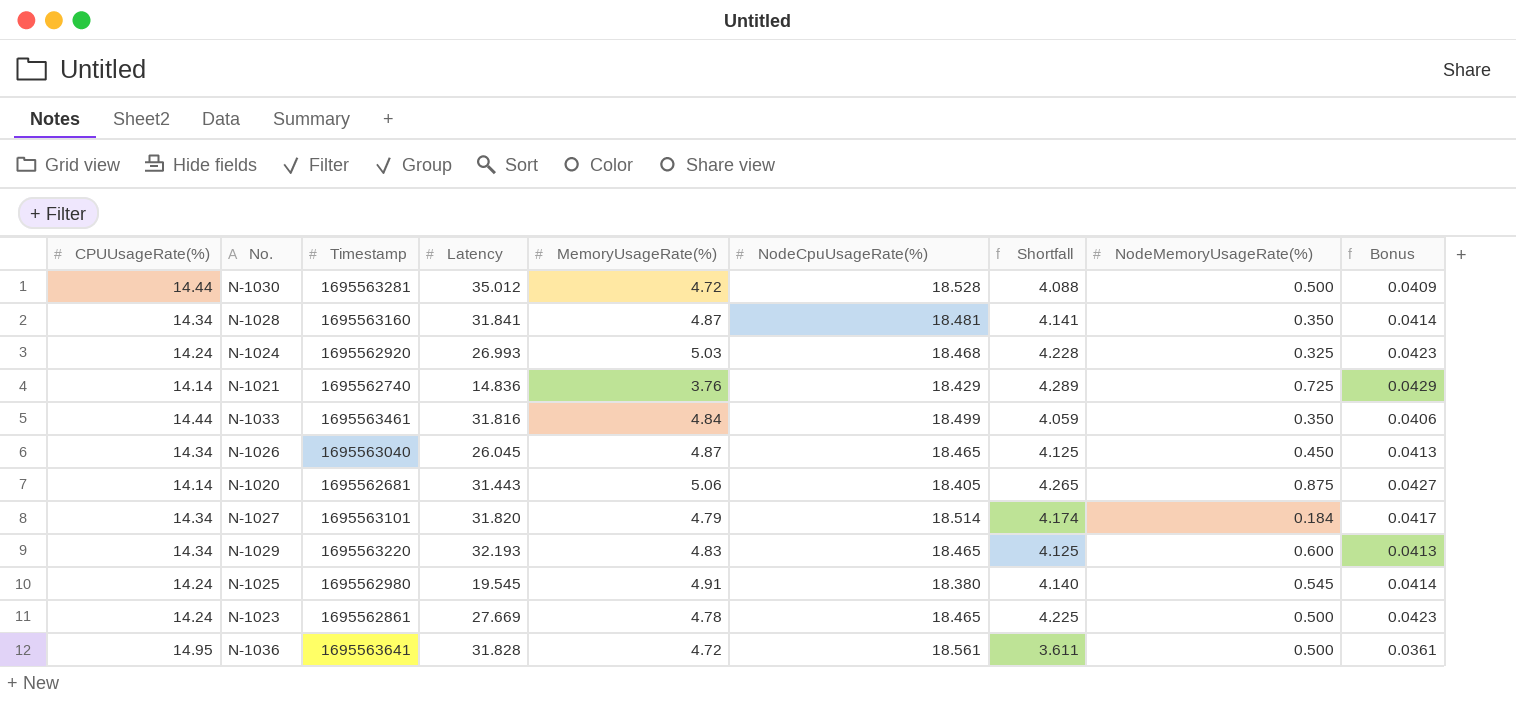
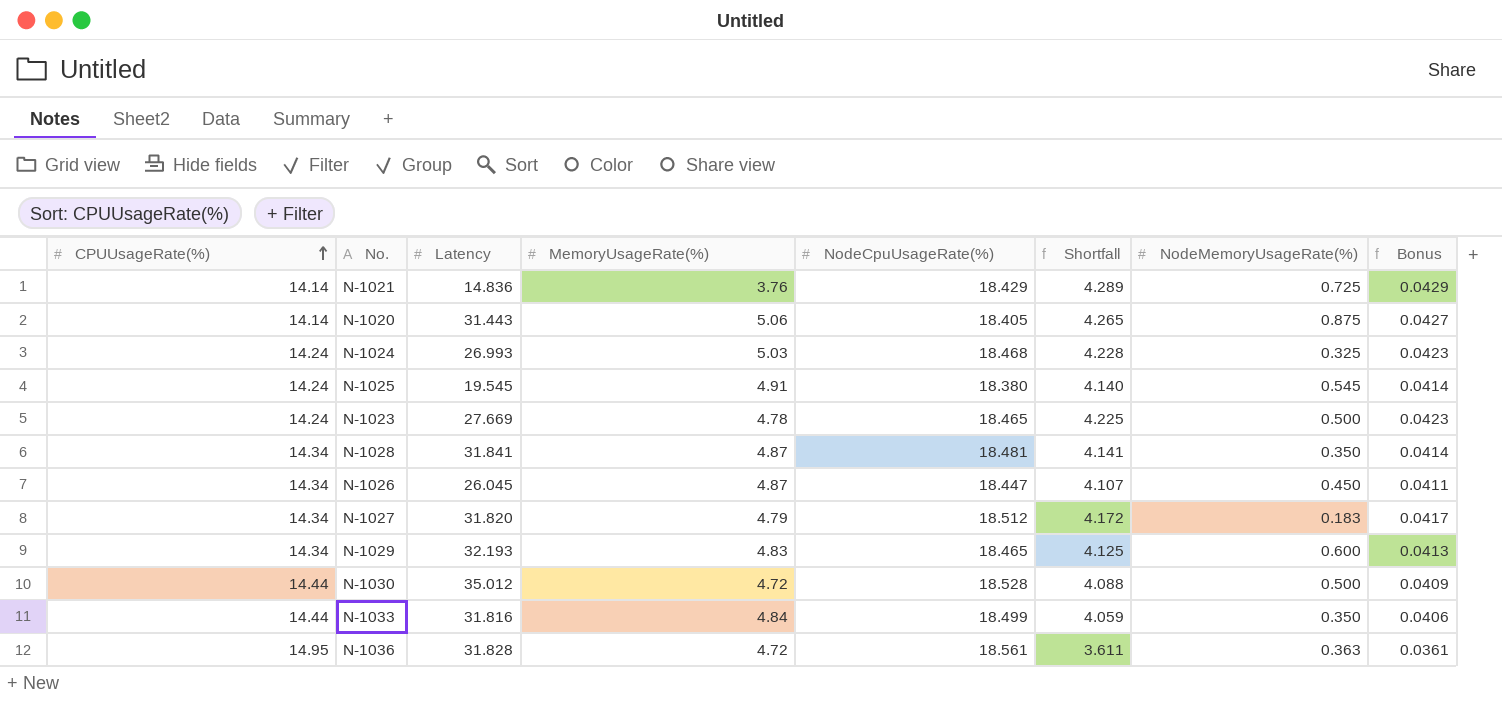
row order: none -> CPUUsageRate(%) ascending
column Timestamp | position: 3 -> none
N-1026 | NodeCpuUsageRate(%): 18.465 -> 18.447
N-1026 | Shortfall: 4.125 -> 4.107
N-1026 | Bonus: 0.0413 -> 0.0411
N-1027 | NodeCpuUsageRate(%): 18.514 -> 18.512
N-1027 | Shortfall: 4.174 -> 4.172
N-1027 | NodeMemoryUsageRate(%): 0.184 -> 0.183
N-1036 | NodeMemoryUsageRate(%): 0.500 -> 0.363

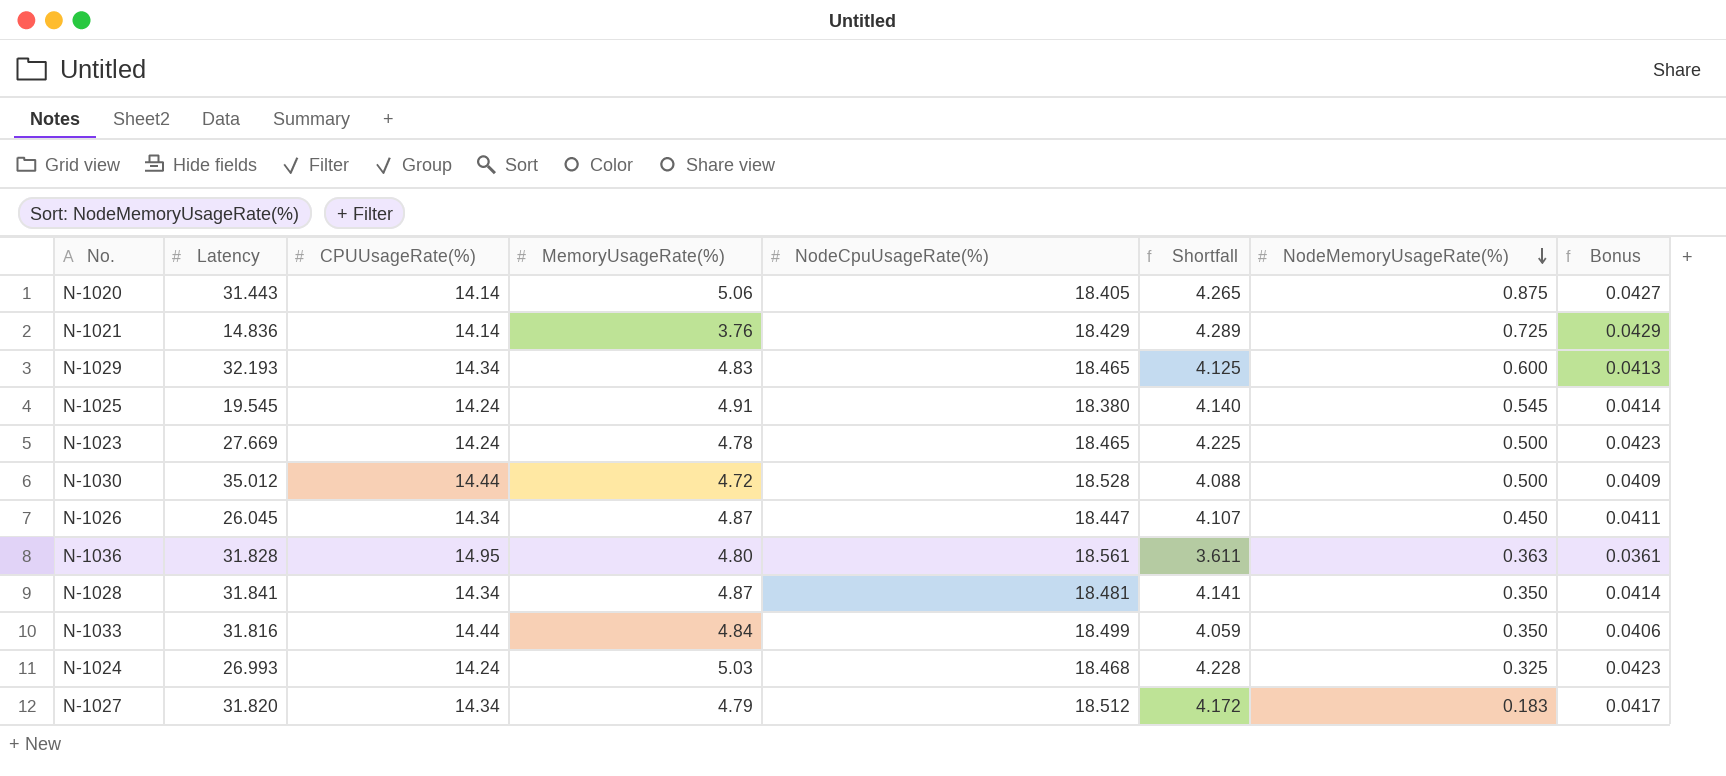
row order: CPUUsageRate(%) ascending -> NodeMemoryUsageRate(%) descending
column CPUUsageRate(%) | position: 1 -> 3
N-1036 | MemoryUsageRate(%): 4.72 -> 4.80

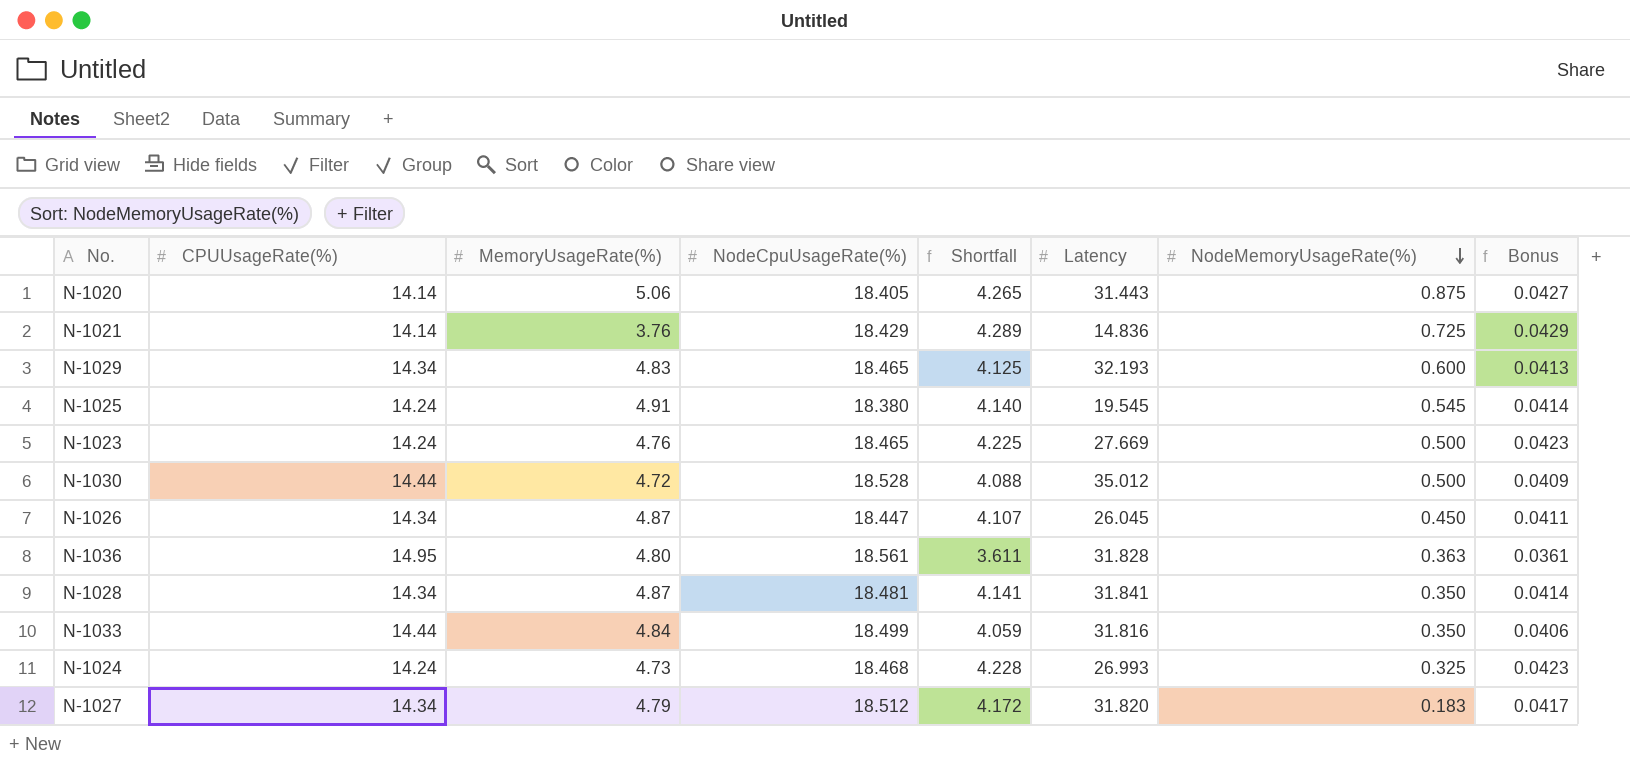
column Latency | position: 2 -> 6
N-1023 | MemoryUsageRate(%): 4.78 -> 4.76
N-1024 | MemoryUsageRate(%): 5.03 -> 4.73

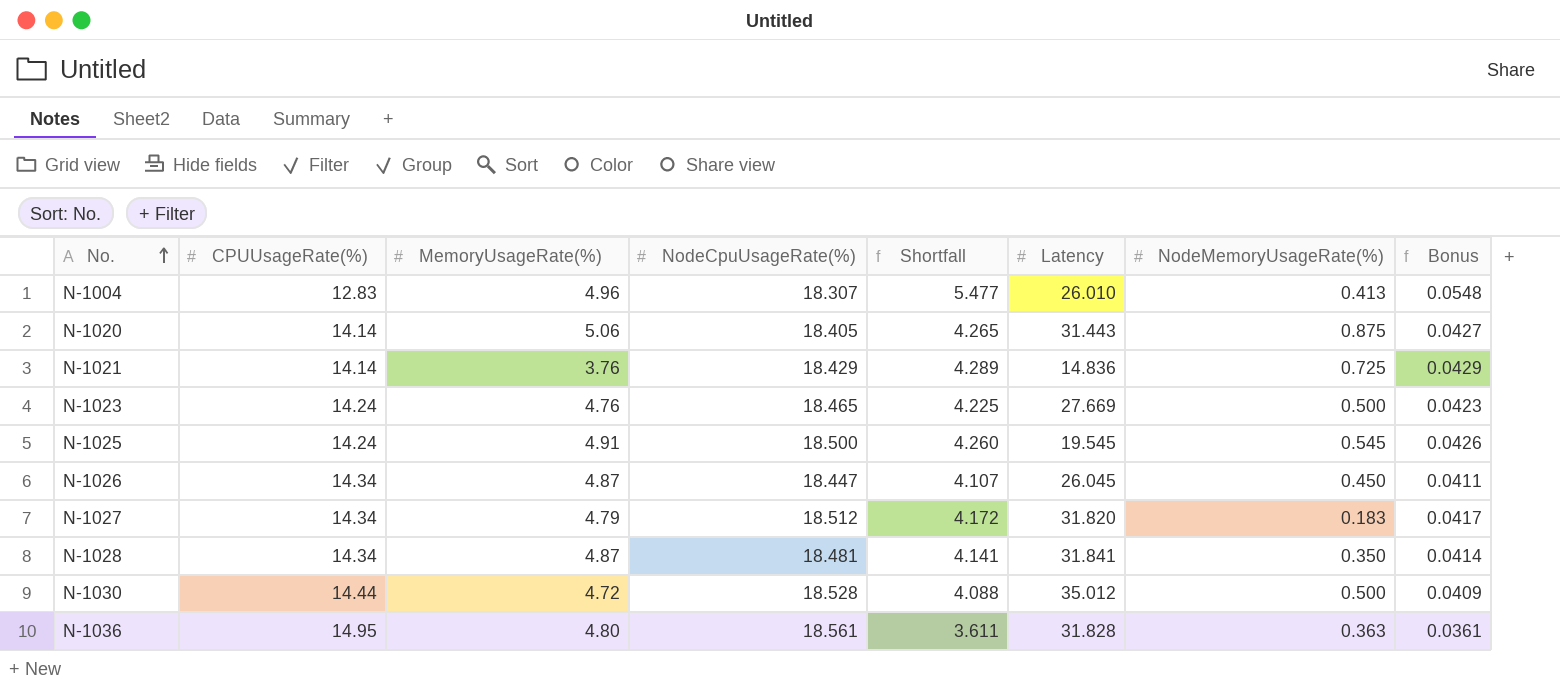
row order: NodeMemoryUsageRate(%) descending -> No. ascending
row N-1029: 14.34 | 4.83 | 18.465 | 4.125 | 32.193 | 0.600 | 0.0413 -> none
row N-1033: 14.44 | 4.84 | 18.499 | 4.059 | 31.816 | 0.350 | 0.0406 -> none
row N-1024: 14.24 | 4.73 | 18.468 | 4.228 | 26.993 | 0.325 | 0.0423 -> none
row N-1004: none -> 12.83 | 4.96 | 18.307 | 5.477 | 26.010 | 0.413 | 0.0548
N-1025 | NodeCpuUsageRate(%): 18.380 -> 18.500
N-1025 | Shortfall: 4.140 -> 4.260
N-1025 | Bonus: 0.0414 -> 0.0426

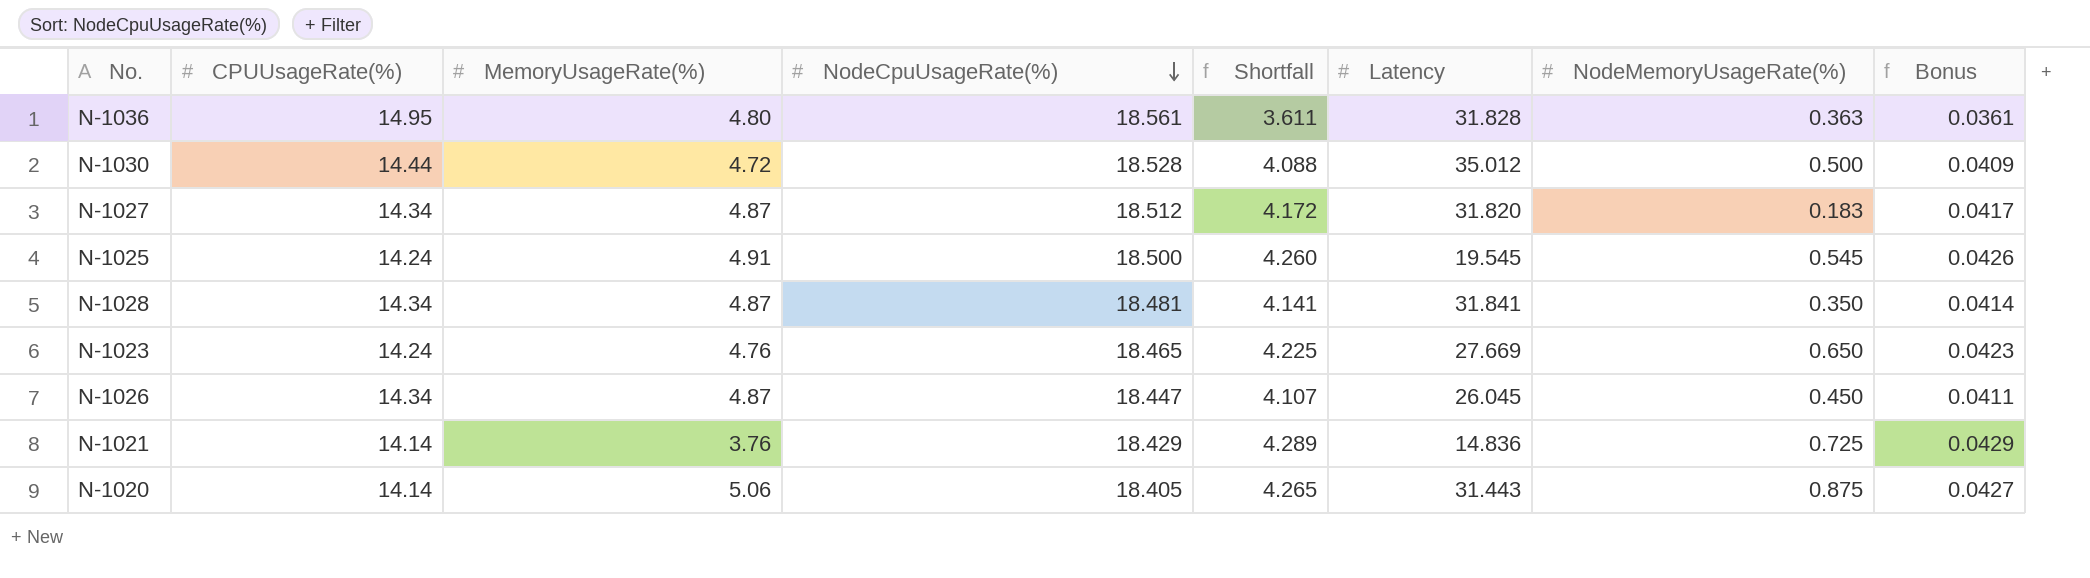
row order: No. ascending -> NodeCpuUsageRate(%) descending
row N-1004: 12.83 | 4.96 | 18.307 | 5.477 | 26.010 | 0.413 | 0.0548 -> none
N-1027 | MemoryUsageRate(%): 4.79 -> 4.87
N-1023 | NodeMemoryUsageRate(%): 0.500 -> 0.650

